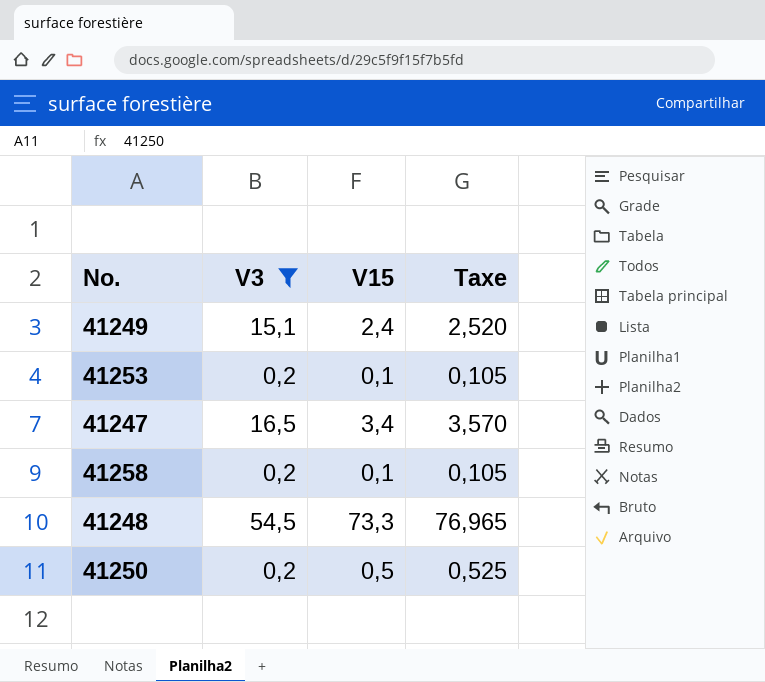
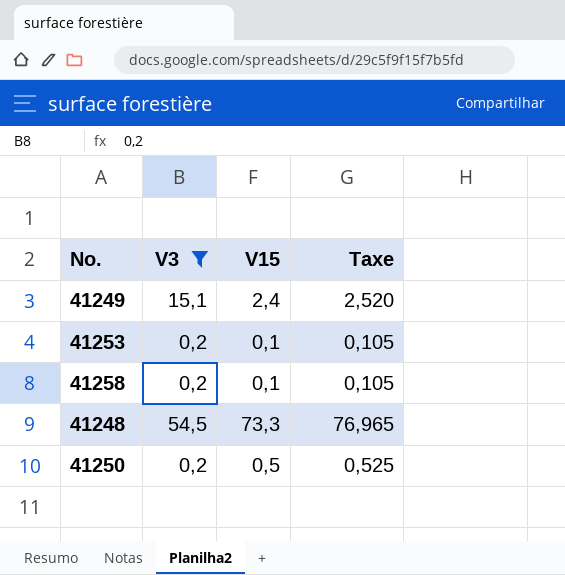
row 41247: 16,5 | 3,4 | 3,570 -> none

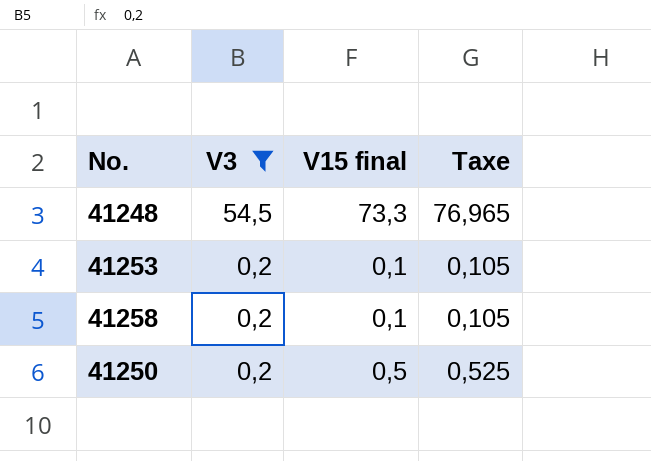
row order: none -> V3 descending
column name: V15 -> V15 final
row 41249: 15,1 | 2,4 | 2,520 -> none

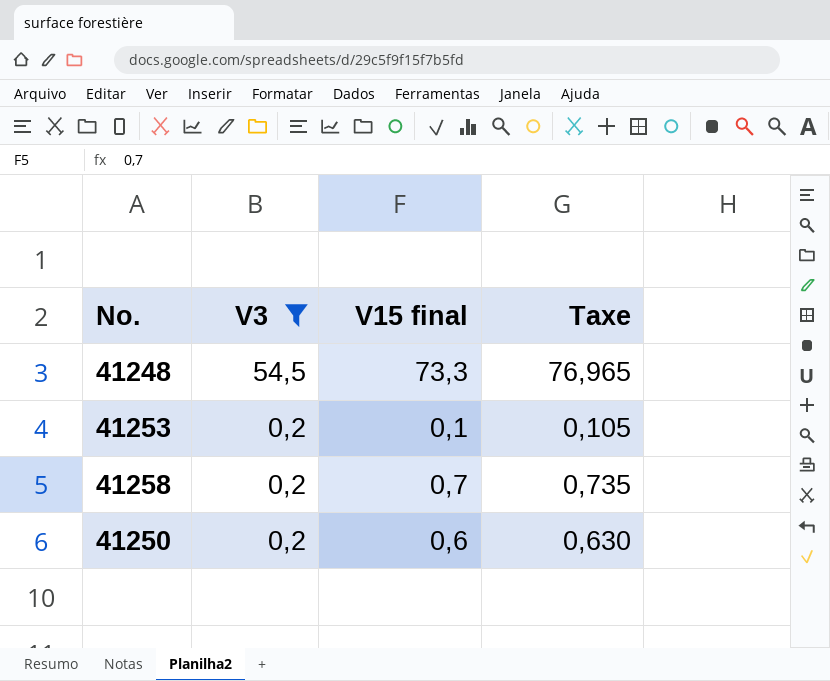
41258 | V15 final: 0,1 -> 0,7
41258 | Taxe: 0,105 -> 0,735
41250 | V15 final: 0,5 -> 0,6
41250 | Taxe: 0,525 -> 0,630

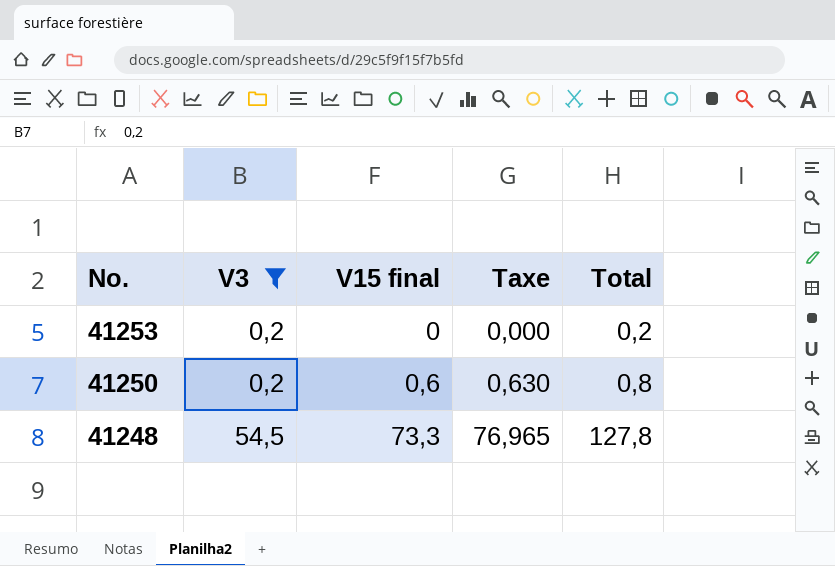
row order: V3 descending -> No. descending
column Total | formula: none -> [V3] + [V15 final]
row 41258: 0,2 | 0,7 | 0,735 -> none
41253 | V15 final: 0,1 -> 0
41253 | Taxe: 0,105 -> 0,000

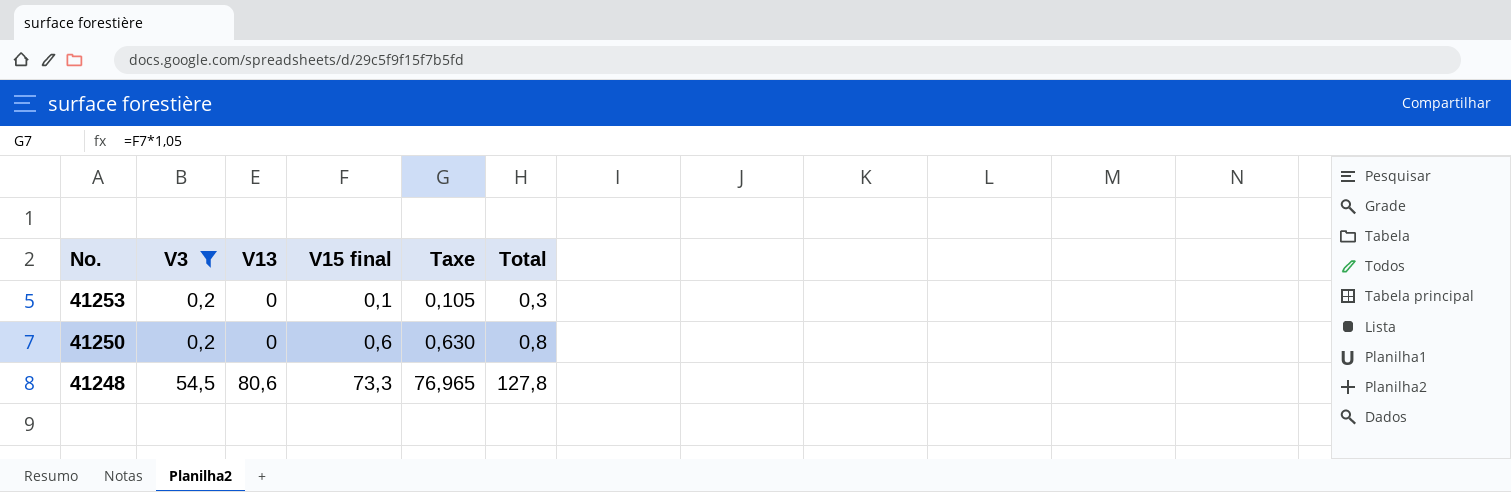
column V13 | position: none -> 3
41253 | V15 final: 0 -> 0,1
41253 | Taxe: 0,000 -> 0,105
41253 | Total: 0,2 -> 0,3

